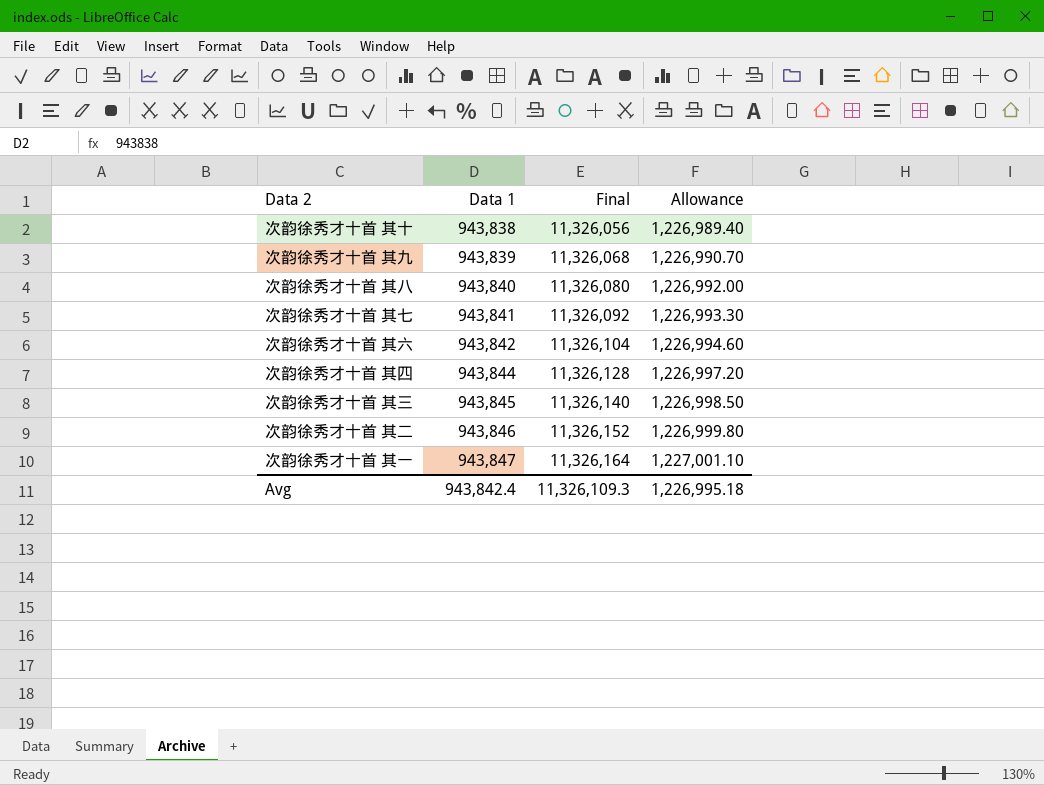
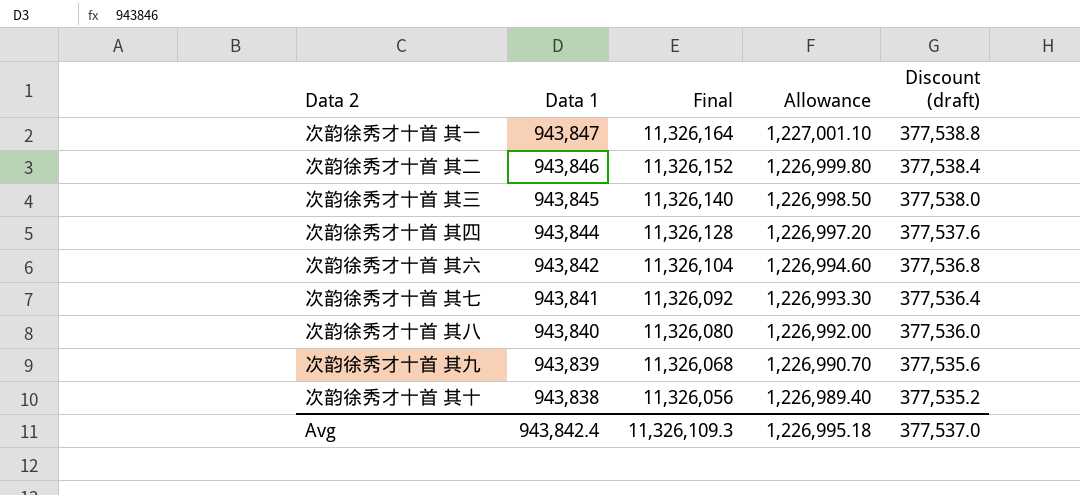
row order: Data 1 ascending -> Data 1 descending
column Discount (draft) | formula: none -> [Data 1] * 0.4

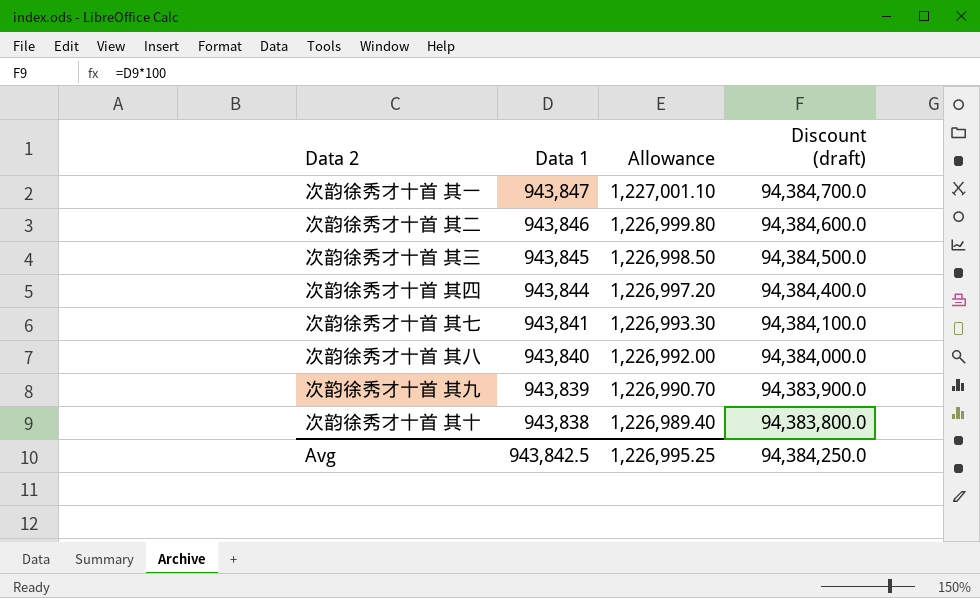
column Final | formula: [Data 1] * 12 -> none
column Discount (draft) | formula: [Data 1] * 0.4 -> [Data 1] * 100
row 次韵徐秀才十首 其六: 943,842 | 11,326,104 | 1,226,994.60 | 377,536.8 -> none
Avg | Data 1: 943,842.4 -> 943,842.5
Avg | Allowance: 1,226,995.18 -> 1,226,995.25
Avg | Discount (draft): 377,537.0 -> 94,384,250.0

